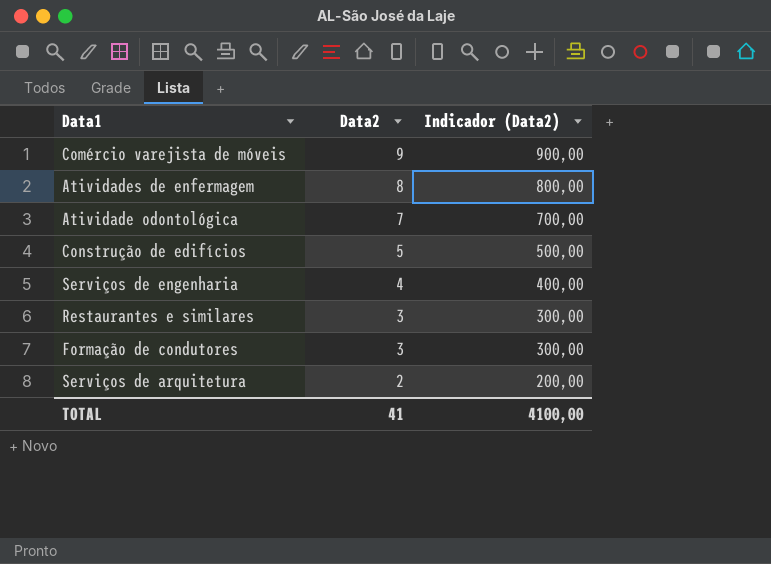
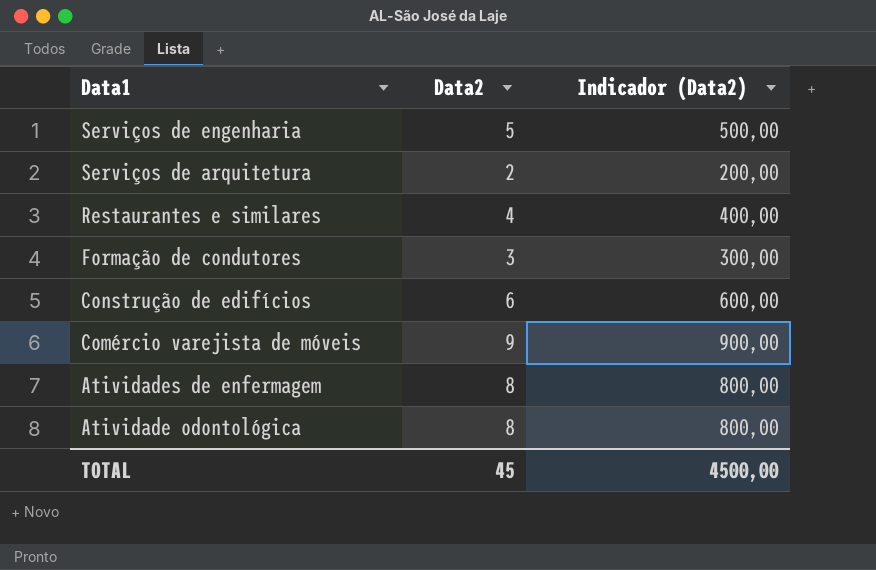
row order: Data2 descending -> Data1 descending
Serviços de engenharia | Data2: 4 -> 5
Serviços de engenharia | Indicador (Data2): 400,00 -> 500,00
Restaurantes e similares | Data2: 3 -> 4
Restaurantes e similares | Indicador (Data2): 300,00 -> 400,00
Construção de edifícios | Data2: 5 -> 6
Construção de edifícios | Indicador (Data2): 500,00 -> 600,00
Atividade odontológica | Data2: 7 -> 8
Atividade odontológica | Indicador (Data2): 700,00 -> 800,00
TOTAL | Data2: 41 -> 45
TOTAL | Indicador (Data2): 4100,00 -> 4500,00

